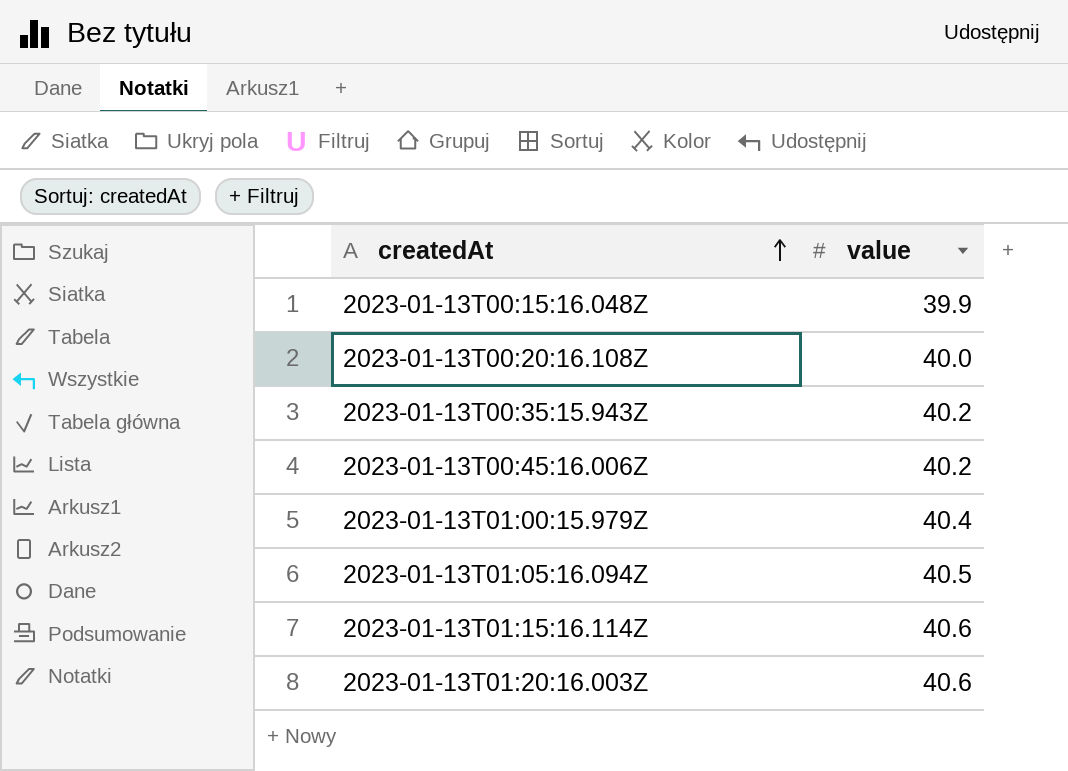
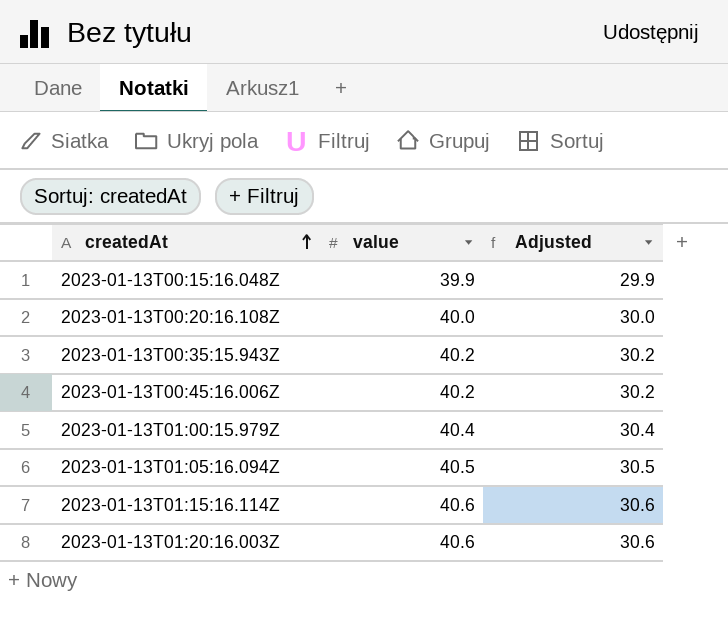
column Adjusted | formula: none -> [value] - 10

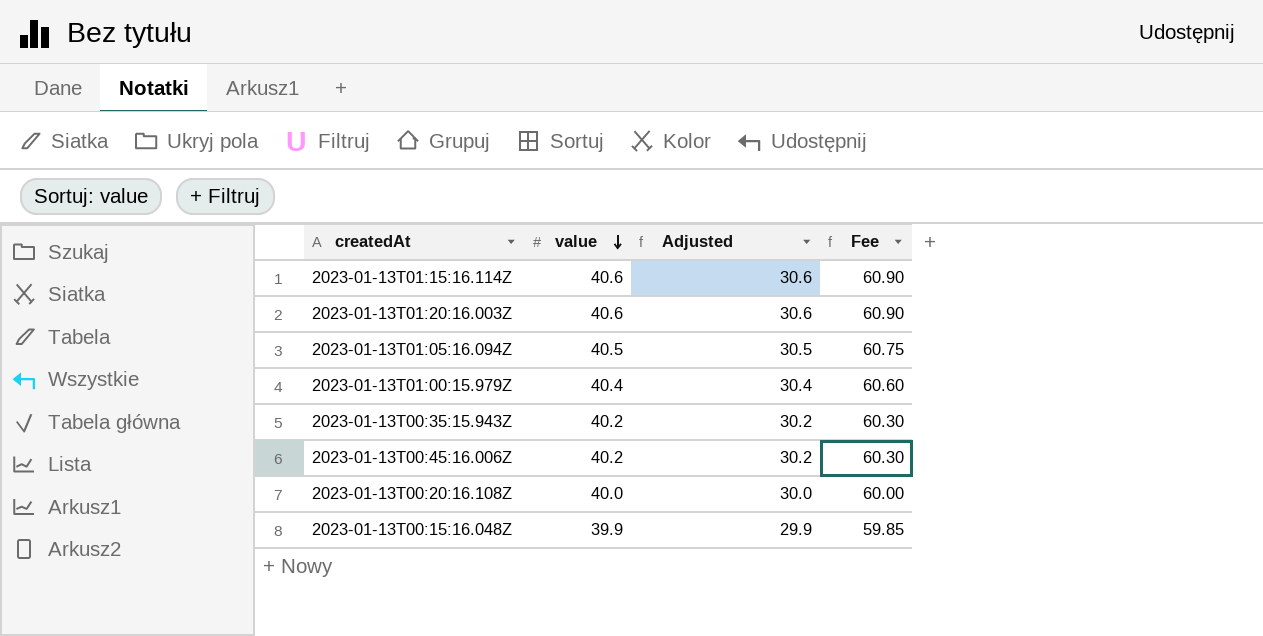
row order: createdAt ascending -> value descending
column Fee | formula: none -> [value] * 1.5

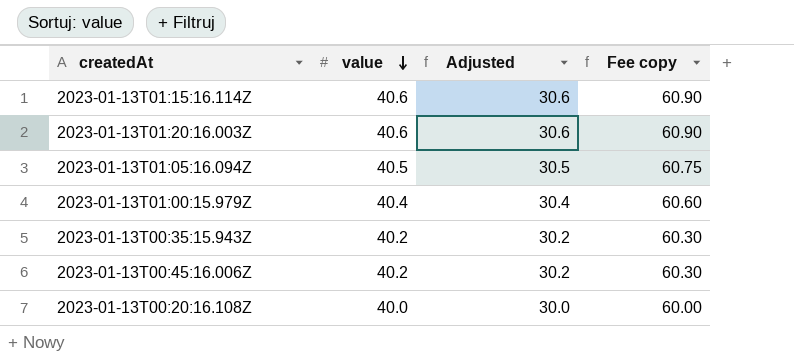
column name: Fee -> Fee copy
row 2023-01-13T00:15:16.048Z: 39.9 | 29.9 | 59.85 -> none

